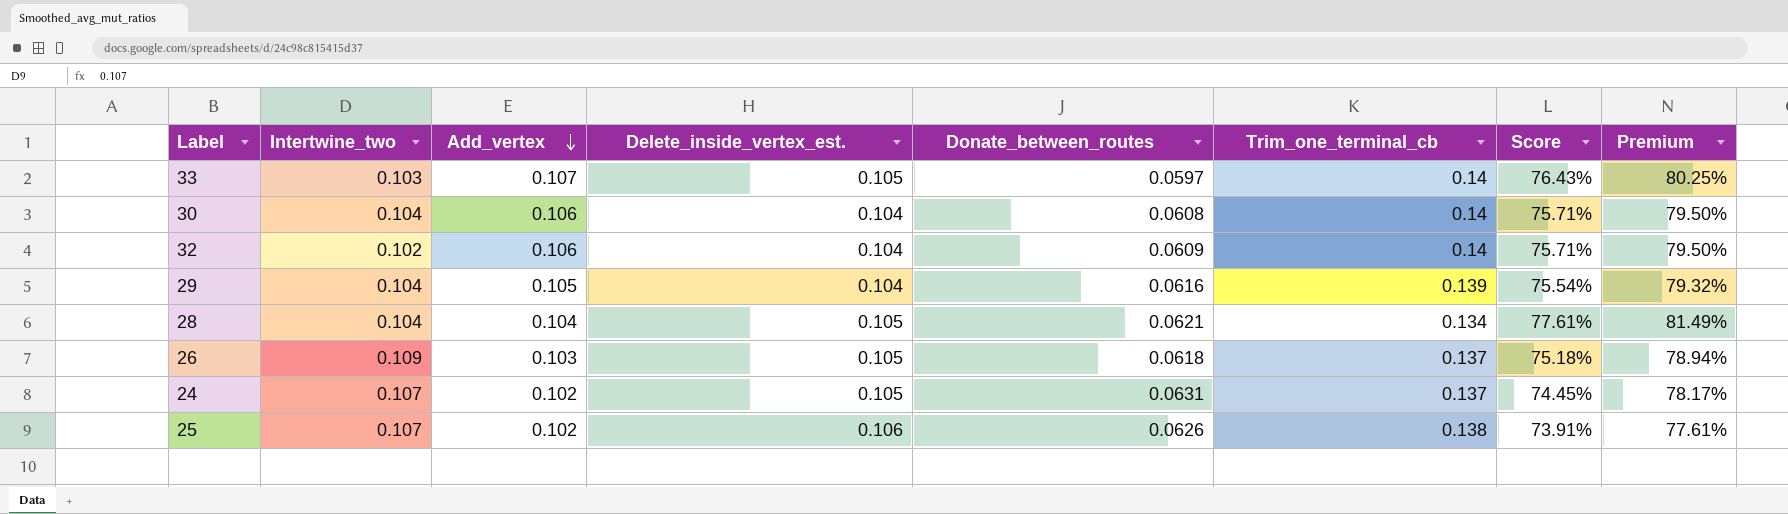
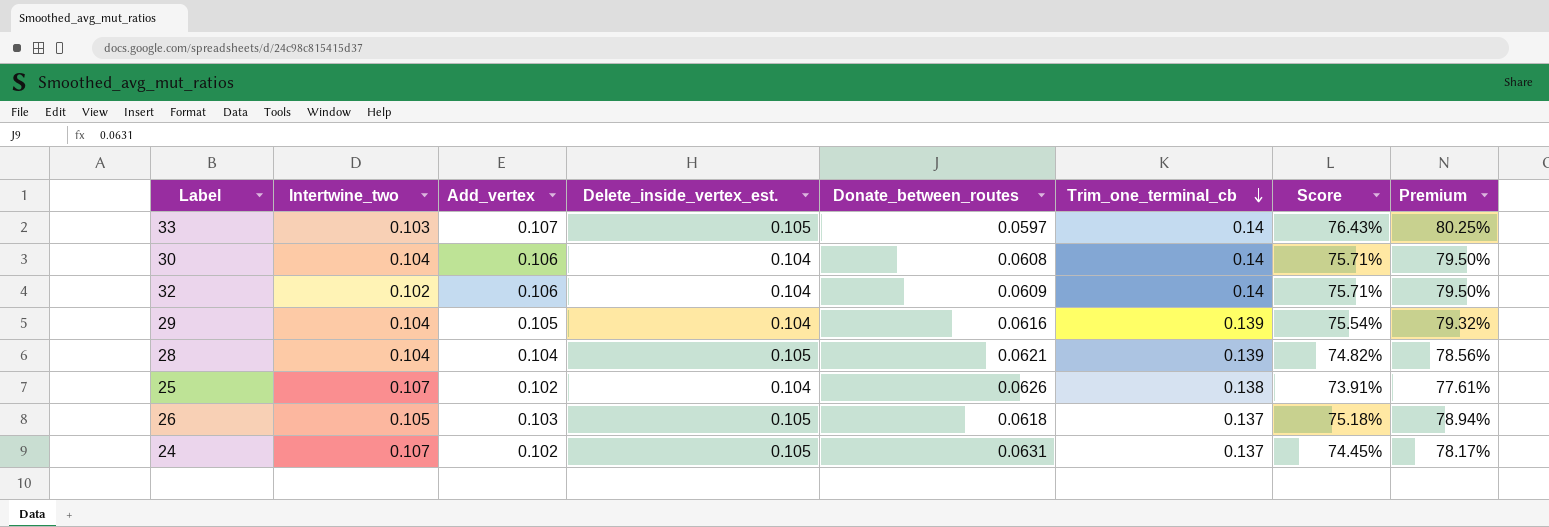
row order: Add_vertex descending -> Trim_one_terminal_cb descending
28 | Trim_one_terminal_cb: 0.134 -> 0.139
28 | Score: 77.61% -> 74.82%
28 | Premium: 81.49% -> 78.56%
25 | Delete_inside_vertex_est.: 0.106 -> 0.104
26 | Intertwine_two: 0.109 -> 0.105

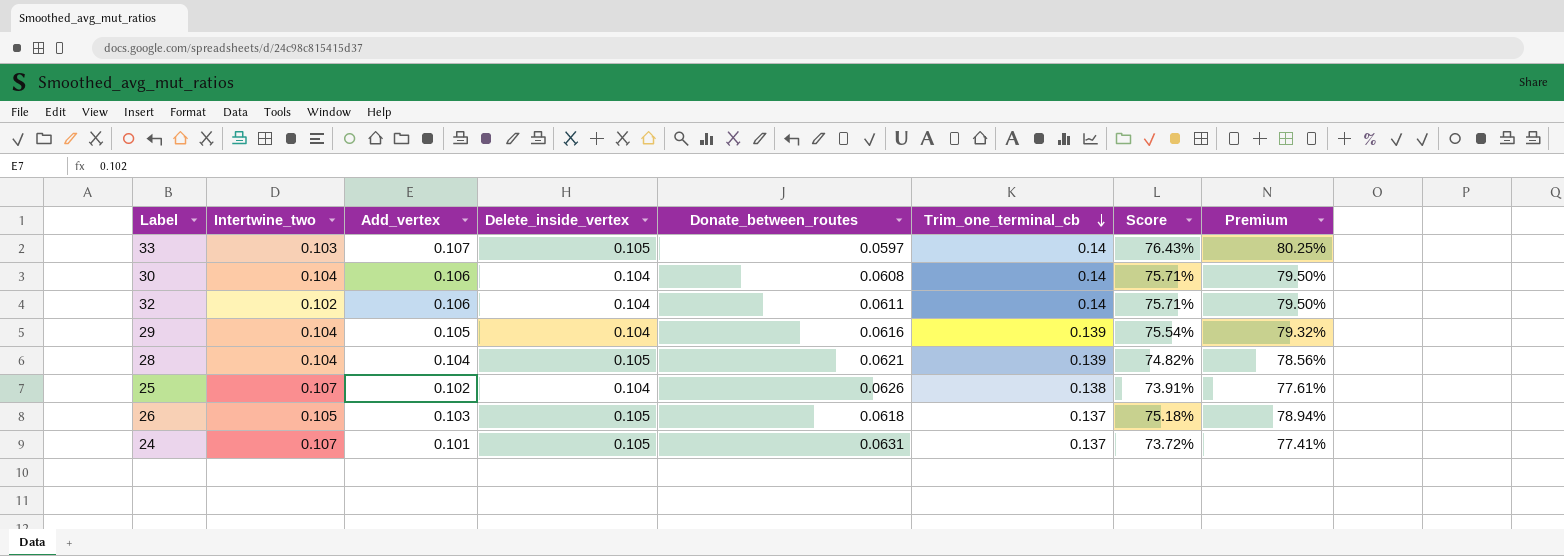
column name: Delete_inside_vertex_est. -> Delete_inside_vertex
32 | Donate_between_routes: 0.0609 -> 0.0611
24 | Add_vertex: 0.102 -> 0.101
24 | Score: 74.45% -> 73.72%
24 | Premium: 78.17% -> 77.41%

